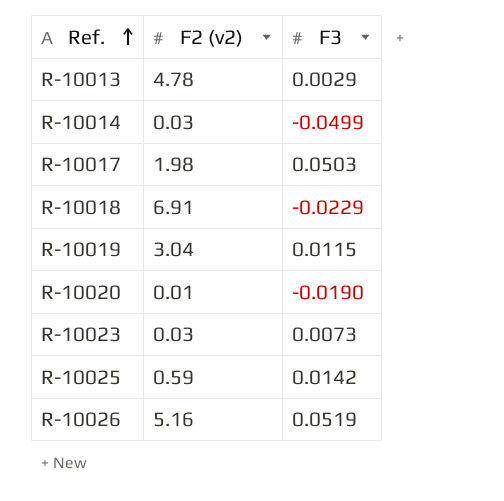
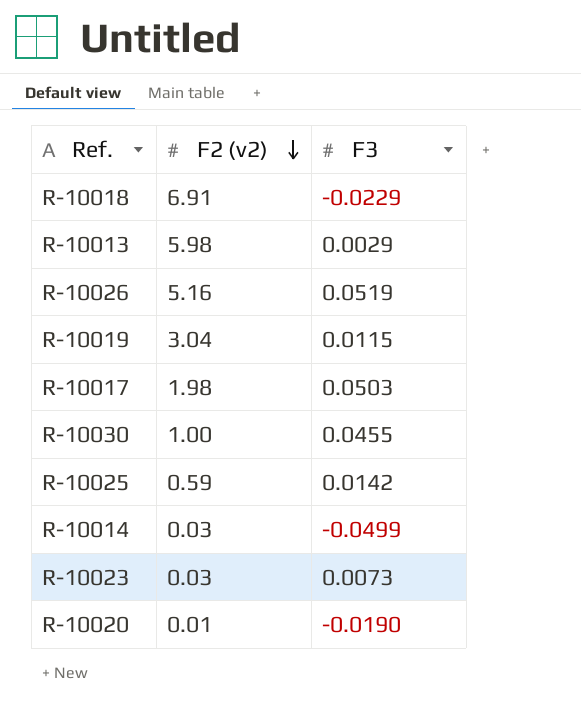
row order: Ref. ascending -> F2 (v2) descending
R-10013 | F2 (v2): 4.78 -> 5.98
row R-10030: none -> 1.00 | 0.0455

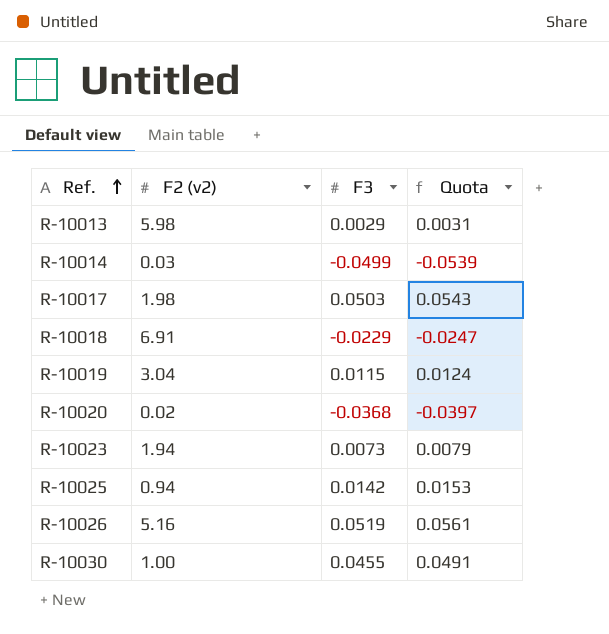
row order: F2 (v2) descending -> Ref. ascending
column Quota | formula: none -> [F3] * 1.08
R-10020 | F2 (v2): 0.01 -> 0.02
R-10020 | F3: -0.0190 -> -0.0368
R-10023 | F2 (v2): 0.03 -> 1.94
R-10025 | F2 (v2): 0.59 -> 0.94

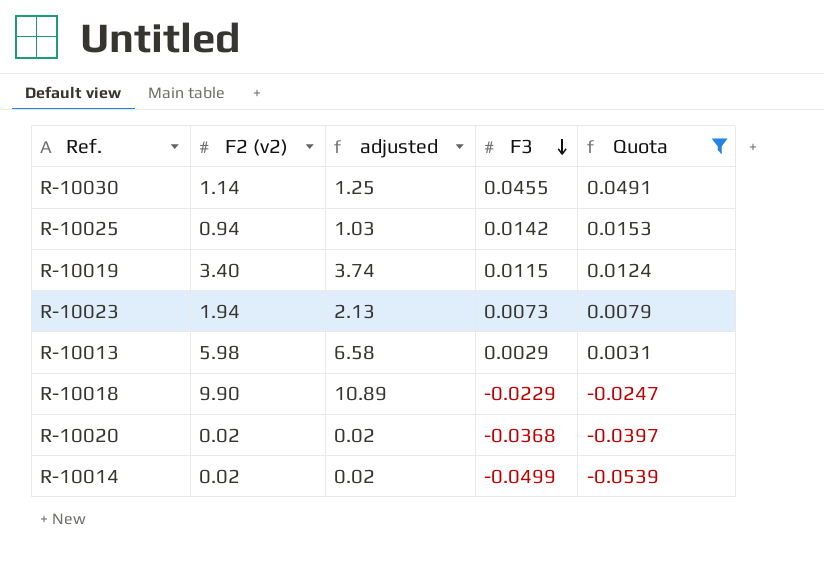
filter: none -> Quota <= 0.0491
row order: Ref. ascending -> F3 descending
column adjusted | formula: none -> [F2 (v2)] * 1.1
R-10030 | F2 (v2): 1.00 -> 1.14
R-10019 | F2 (v2): 3.04 -> 3.40
R-10018 | F2 (v2): 6.91 -> 9.90
R-10014 | F2 (v2): 0.03 -> 0.02

